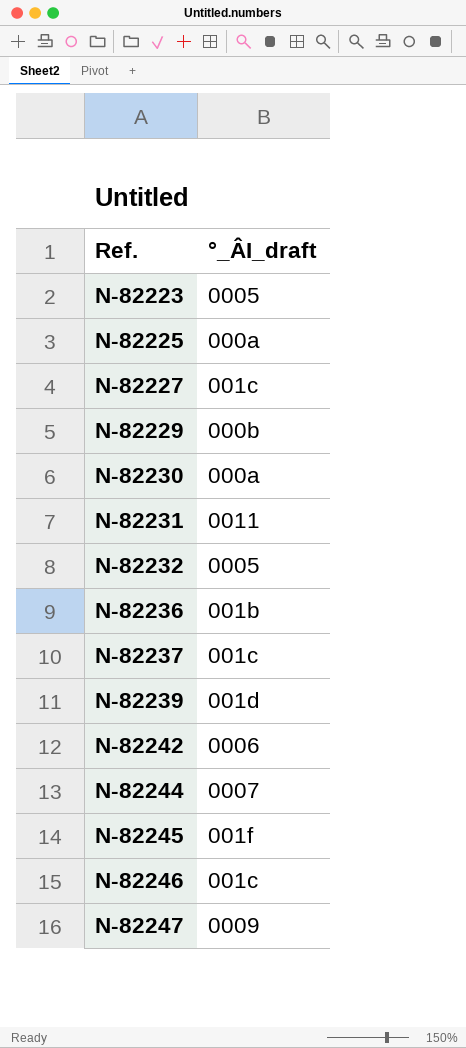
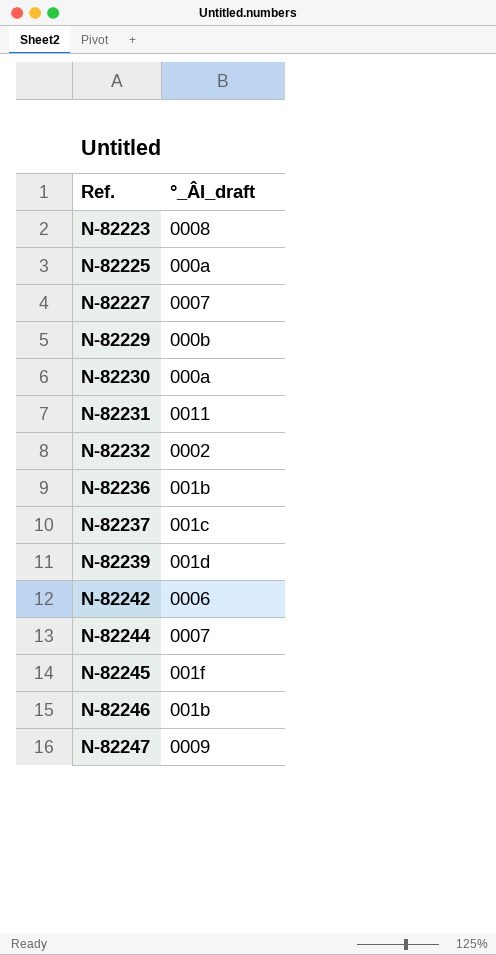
N-82223 | °_ÂI_draft: 0005 -> 0008
N-82227 | °_ÂI_draft: 001c -> 0007
N-82232 | °_ÂI_draft: 0005 -> 0002
N-82246 | °_ÂI_draft: 001c -> 001b

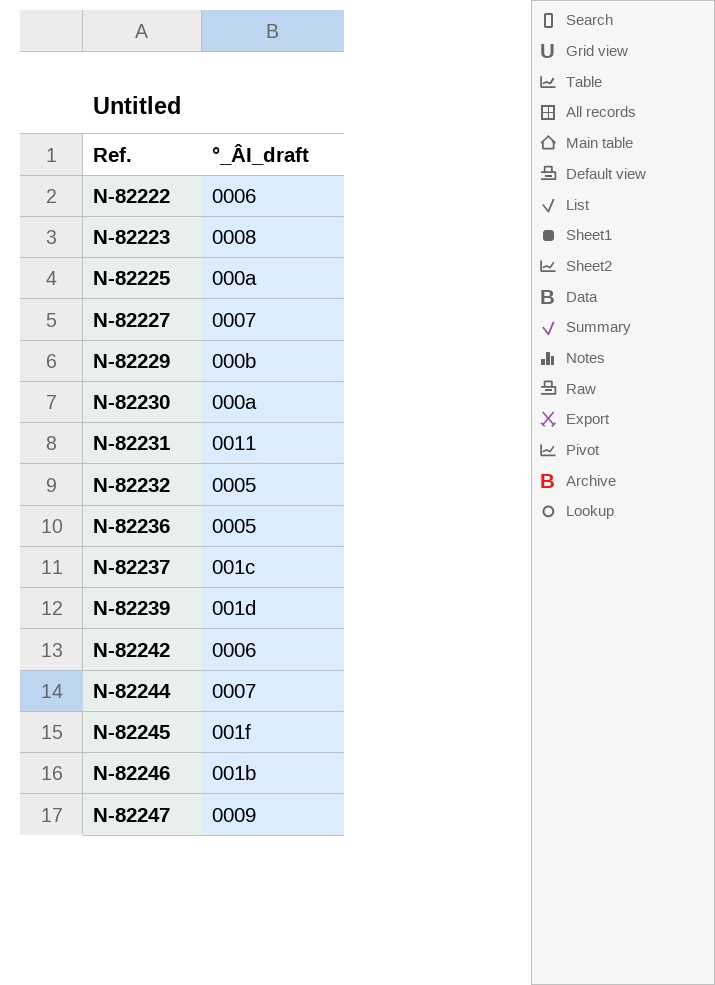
row N-82222: none -> 0006
N-82232 | °_ÂI_draft: 0002 -> 0005
N-82236 | °_ÂI_draft: 001b -> 0005

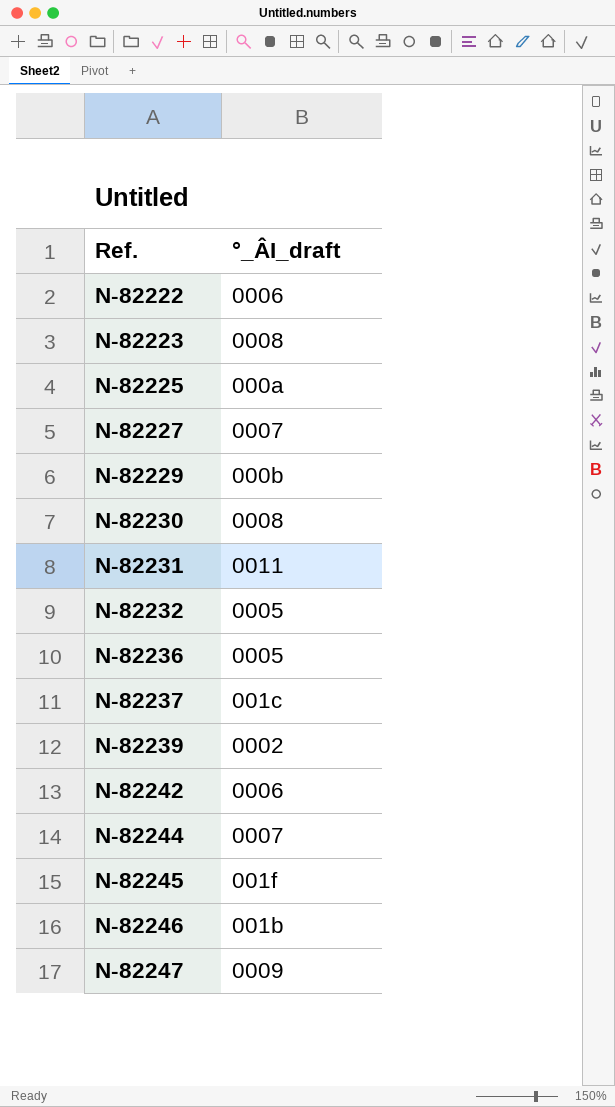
N-82230 | °_ÂI_draft: 000a -> 0008
N-82239 | °_ÂI_draft: 001d -> 0002

